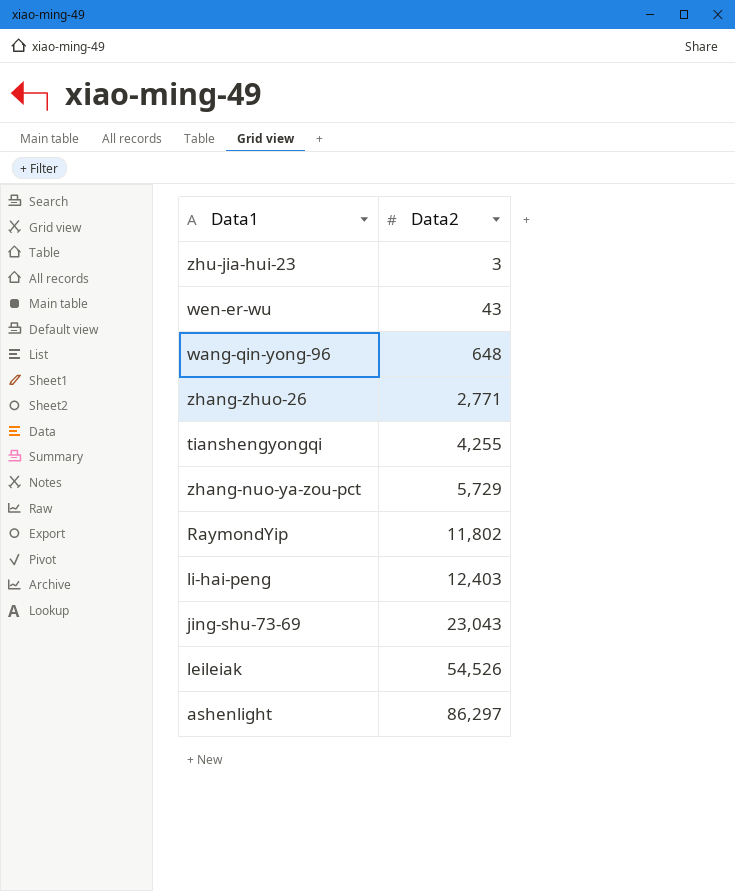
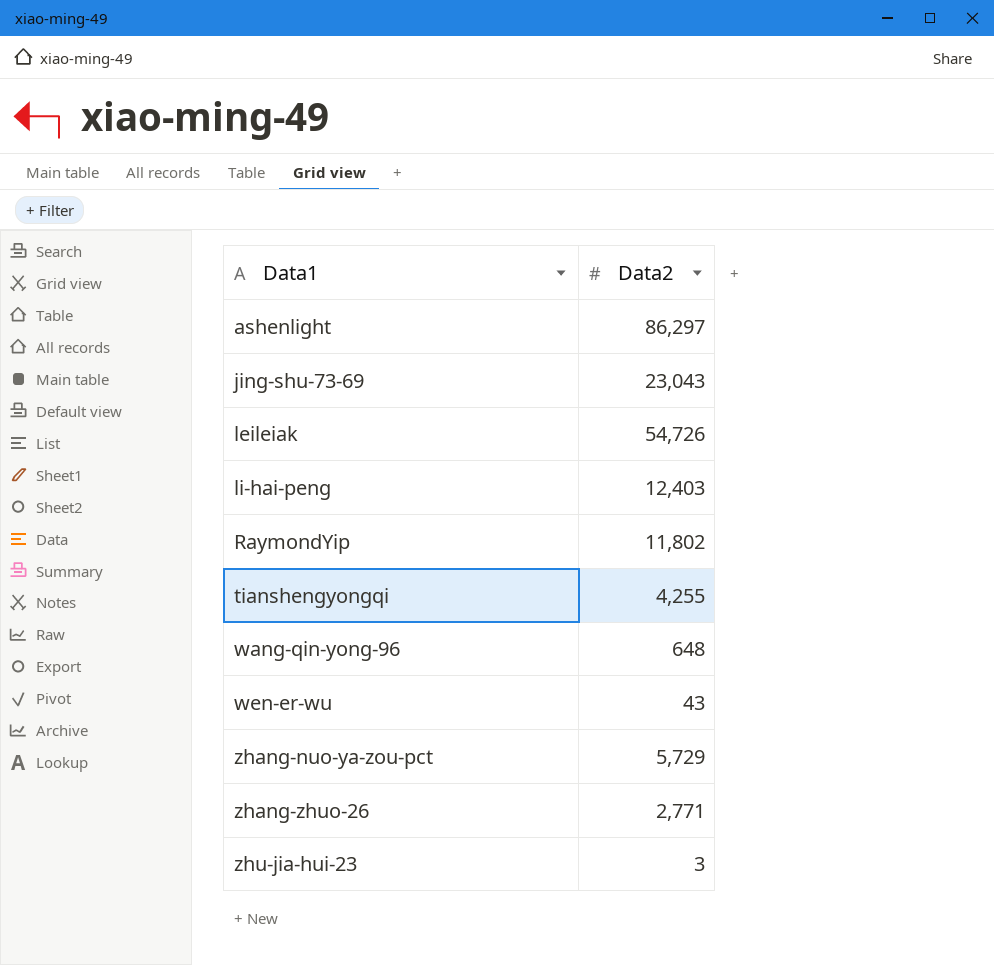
row order: Data2 ascending -> Data1 ascending
leileiak | Data2: 54,526 -> 54,726

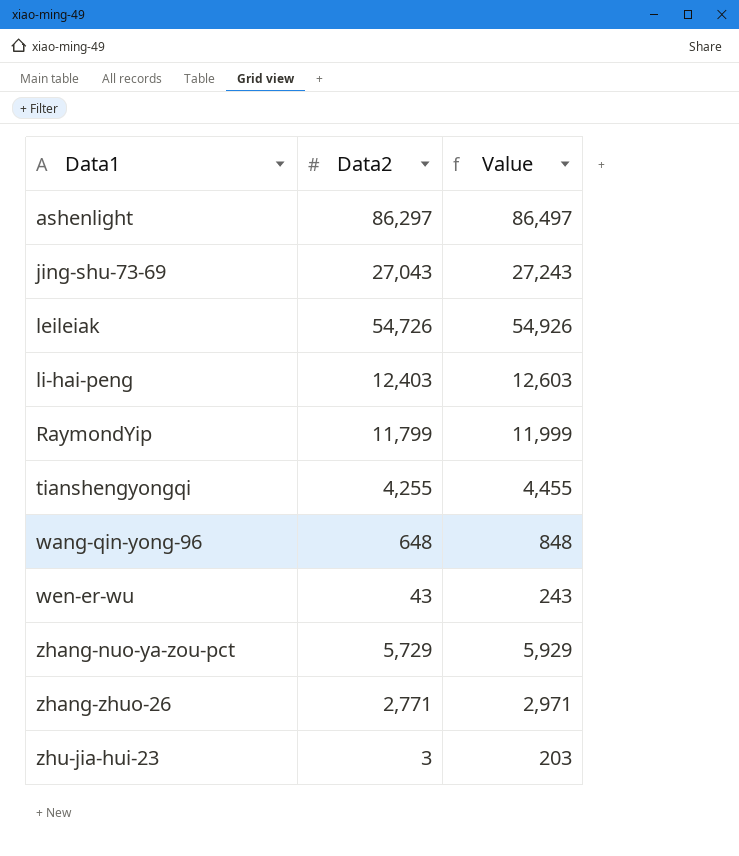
column Value | formula: none -> [Data2] + 200
jing-shu-73-69 | Data2: 23,043 -> 27,043
RaymondYip | Data2: 11,802 -> 11,799

